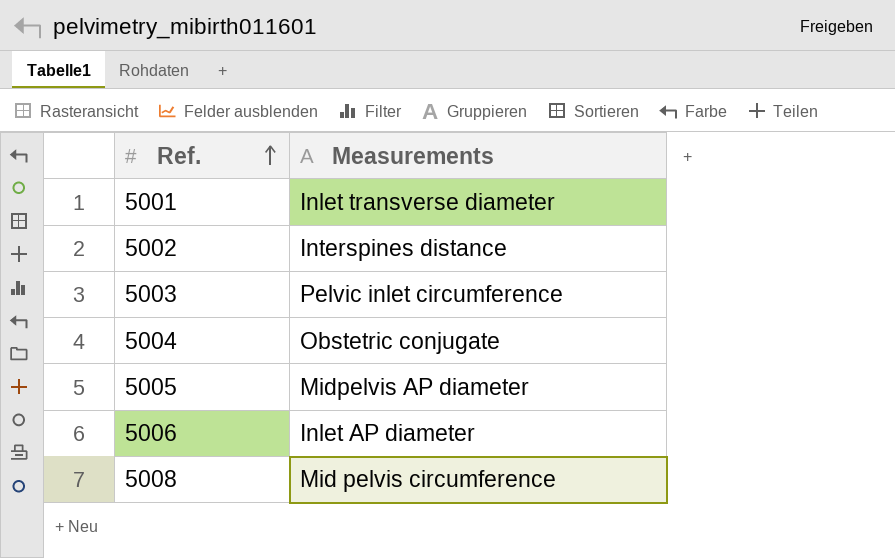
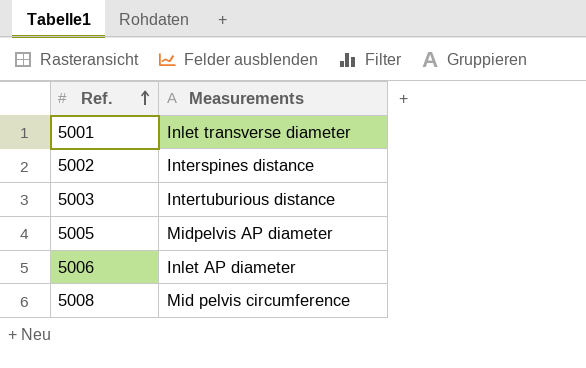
row 5004: Obstetric conjugate -> none
5003 | Measurements: Pelvic inlet circumference -> Intertuburious distance

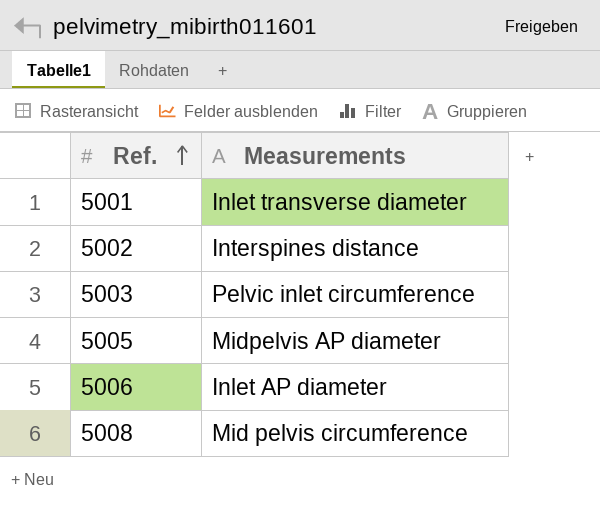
5003 | Measurements: Intertuburious distance -> Pelvic inlet circumference

